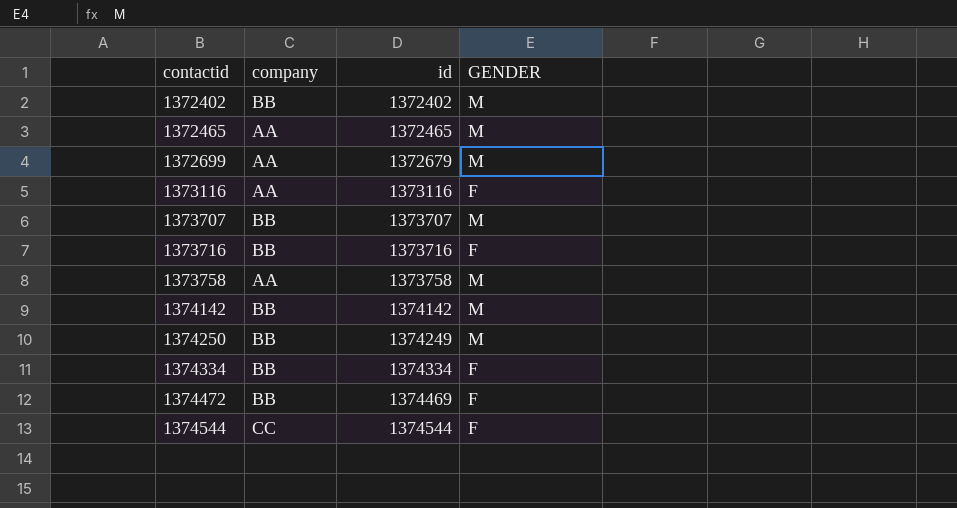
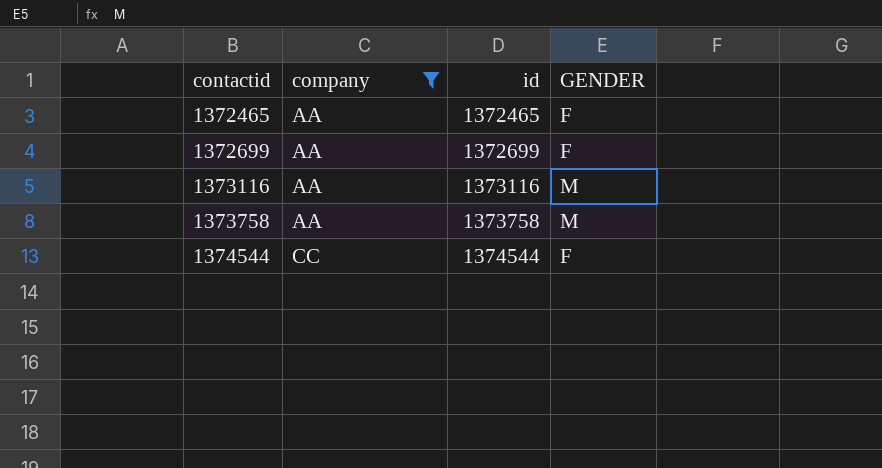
filter: none -> company != BB
1372465 | GENDER: M -> F
1372699 | id: 1372679 -> 1372699
1372699 | GENDER: M -> F
1373116 | GENDER: F -> M

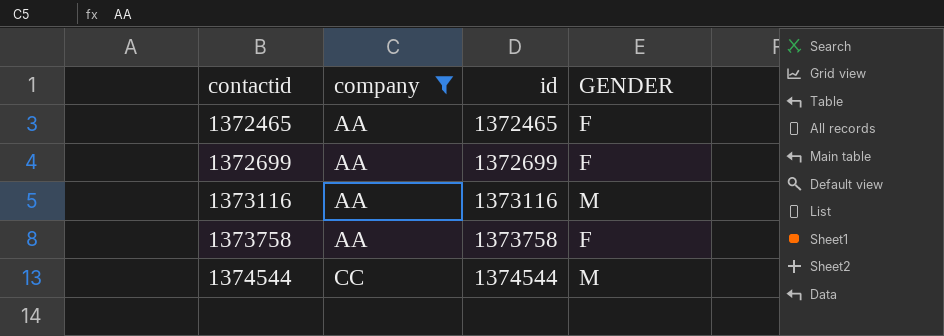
1373758 | GENDER: M -> F
1374544 | GENDER: F -> M

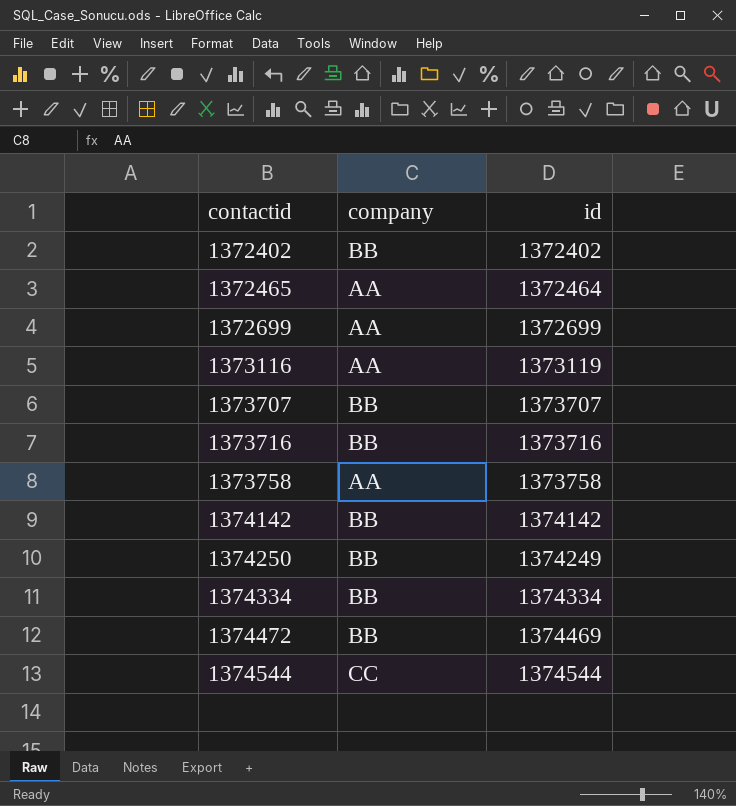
filter: company != BB -> none
column GENDER | position: 4 -> none
1372465 | id: 1372465 -> 1372464
1373116 | id: 1373116 -> 1373119

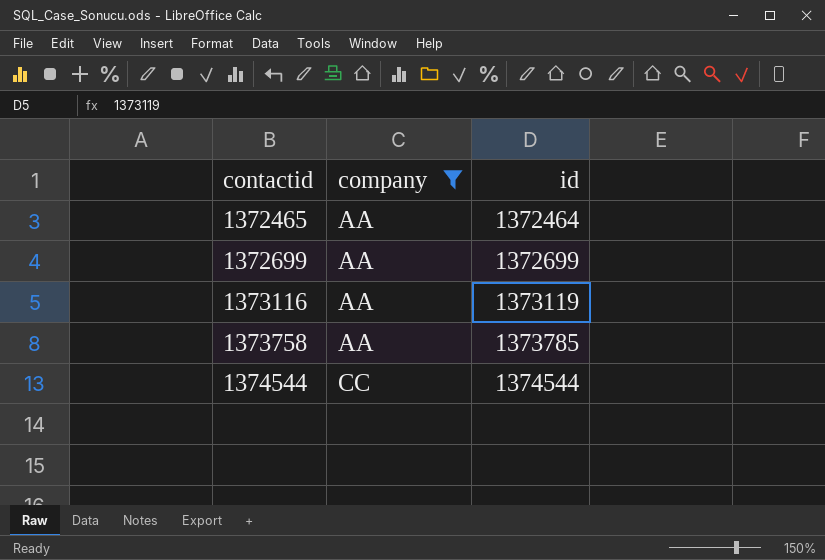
filter: none -> company != BB
1373758 | id: 1373758 -> 1373785

